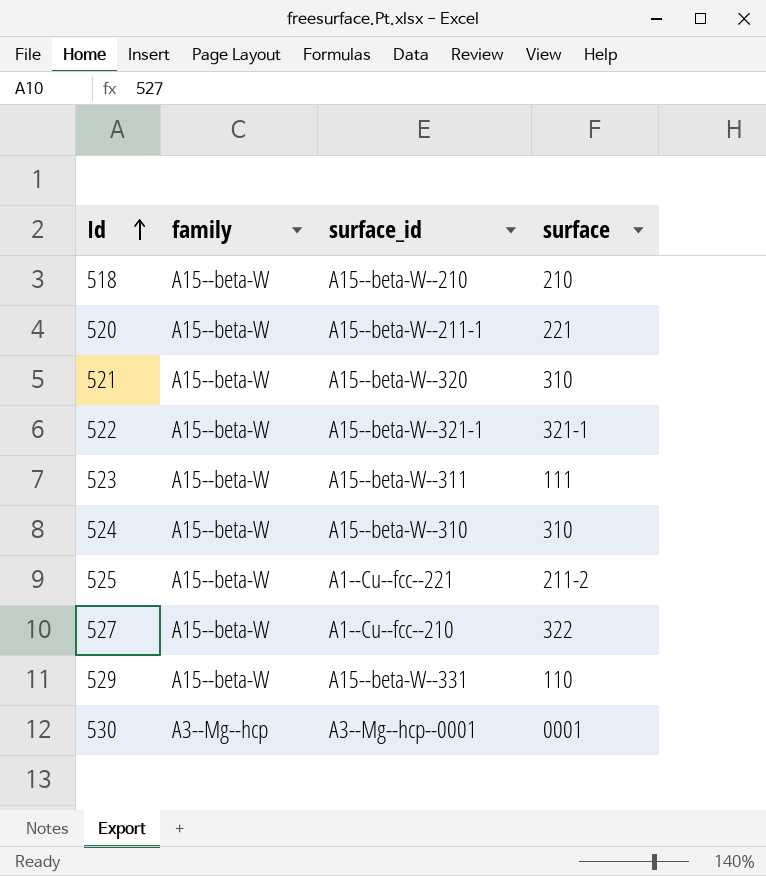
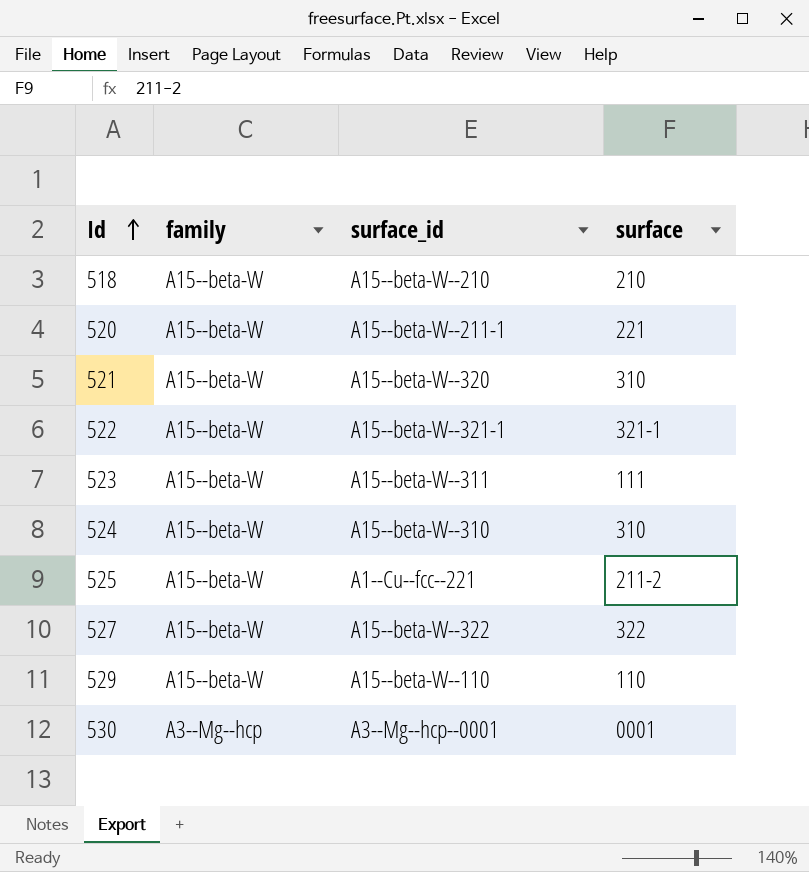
527 | surface_id: A1--Cu--fcc--210 -> A15--beta-W--322
529 | surface_id: A15--beta-W--331 -> A15--beta-W--110

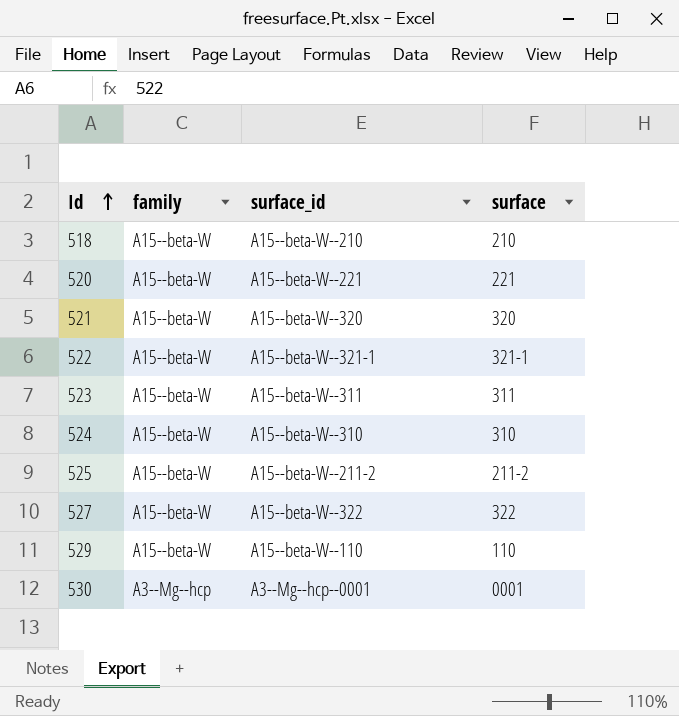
520 | surface_id: A15--beta-W--211-1 -> A15--beta-W--221
521 | surface: 310 -> 320
523 | surface: 111 -> 311
525 | surface_id: A1--Cu--fcc--221 -> A15--beta-W--211-2

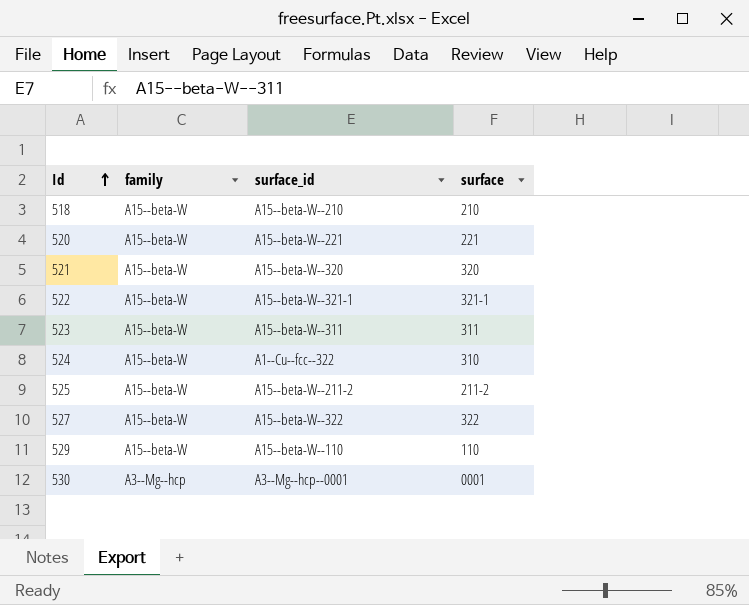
524 | surface_id: A15--beta-W--310 -> A1--Cu--fcc--322

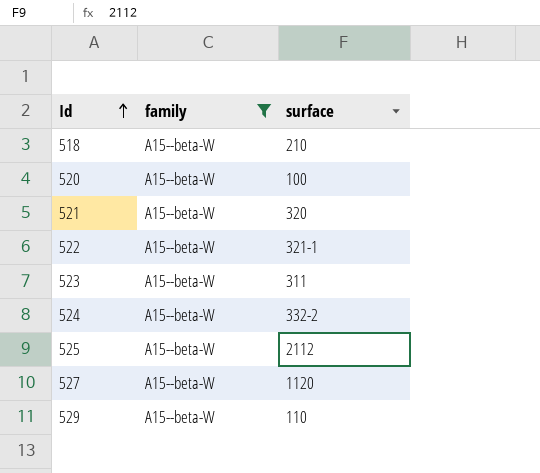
filter: none -> family = A15--beta-W
column surface_id | position: 3 -> none
520 | surface: 221 -> 100
524 | surface: 310 -> 332-2
525 | surface: 211-2 -> 2112
527 | surface: 322 -> 1120

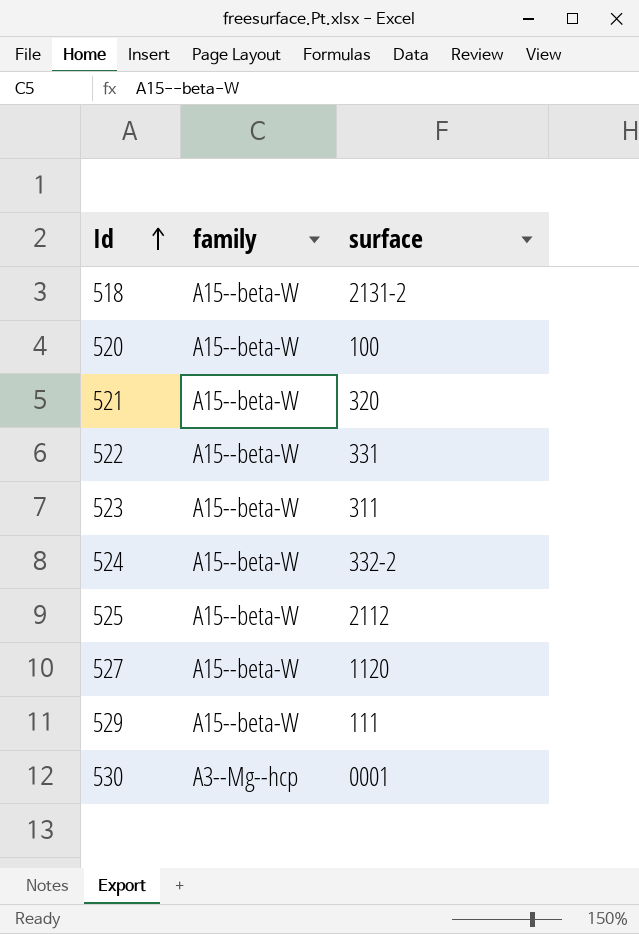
filter: family = A15--beta-W -> none
518 | surface: 210 -> 2131-2
522 | surface: 321-1 -> 331
529 | surface: 110 -> 111

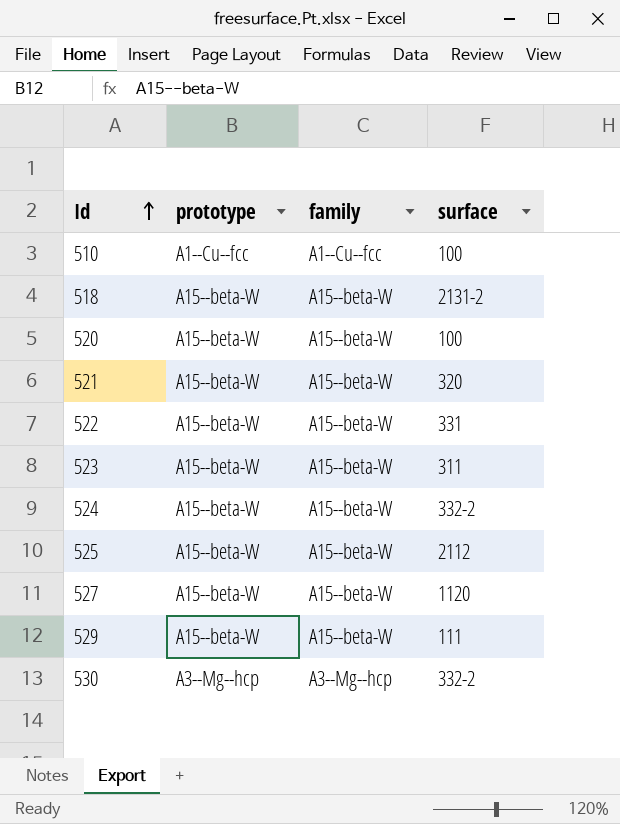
column prototype | position: none -> 2
row 510: none -> A1--Cu--fcc | A1--Cu--fcc | 100
530 | surface: 0001 -> 332-2

